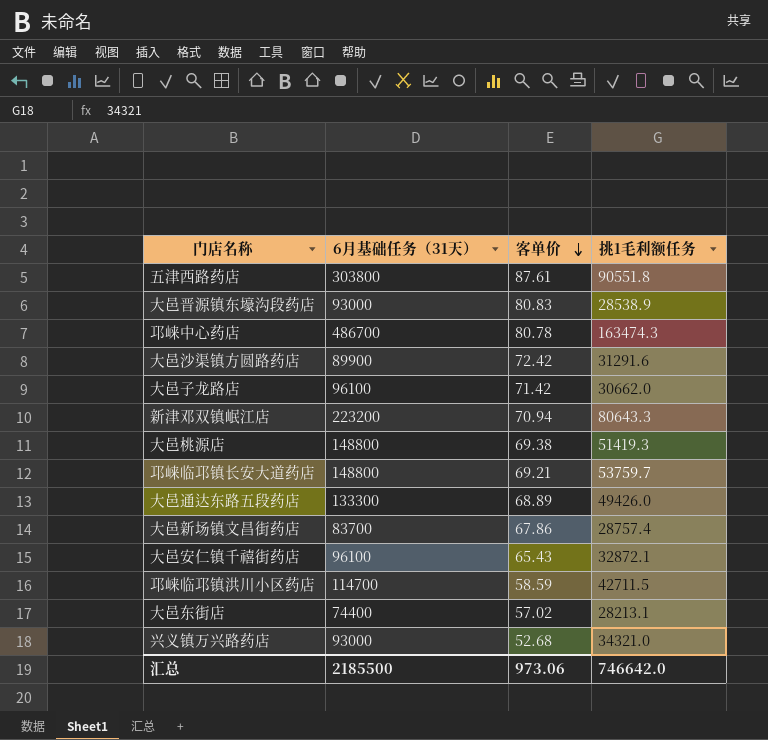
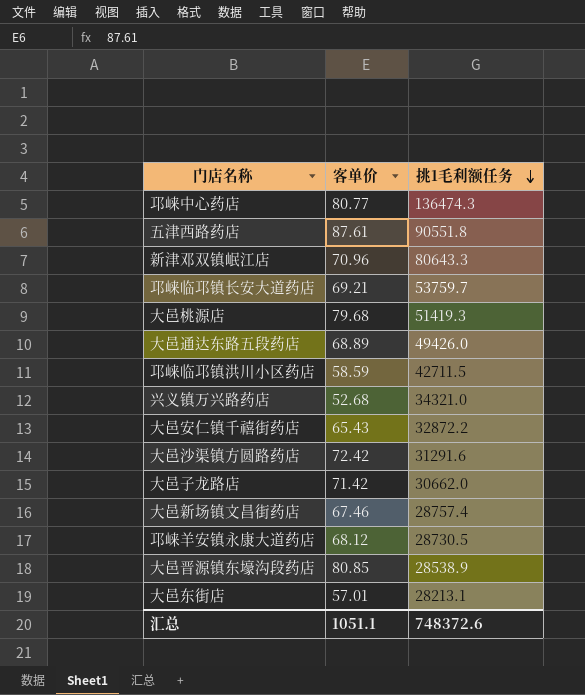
row order: 客单价 descending -> 挑1毛利额任务 descending
column 6月基础任务（31天） | position: 2 -> none
邛崃中心药店 | 客单价: 80.78 -> 80.77
邛崃中心药店 | 挑1毛利额任务: 163474.3 -> 136474.3
新津邓双镇岷江店 | 客单价: 70.94 -> 70.96
大邑桃源店 | 客单价: 69.38 -> 79.68
大邑安仁镇千禧街药店 | 挑1毛利额任务: 32872.1 -> 32872.2
大邑新场镇文昌街药店 | 客单价: 67.86 -> 67.46
row 邛崃羊安镇永康大道药店: none -> 68.12 | 28730.5
大邑晋源镇东壕沟段药店 | 客单价: 80.83 -> 80.85
大邑东街店 | 客单价: 57.02 -> 57.01
汇总 | 客单价: 973.06 -> 1051.1
汇总 | 挑1毛利额任务: 746642.0 -> 748372.6

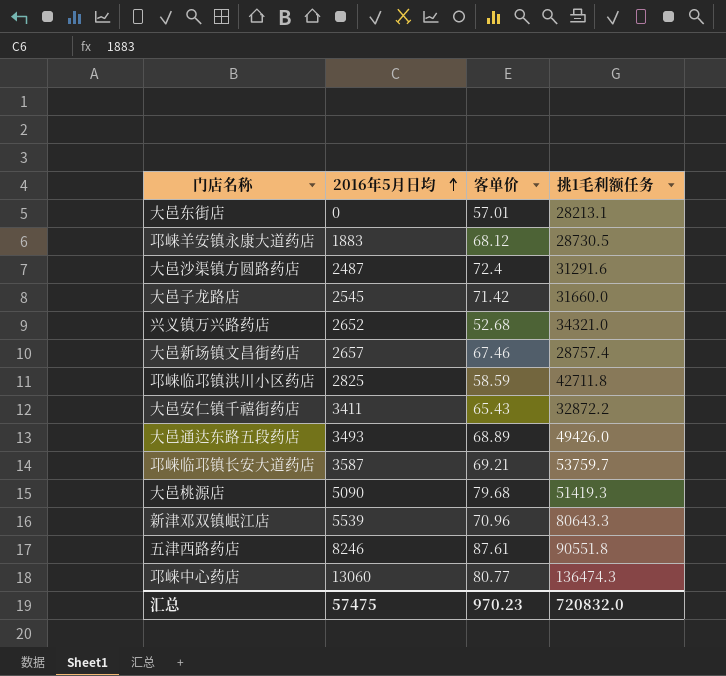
row order: 挑1毛利额任务 descending -> 2016年5月日均 ascending
column 2016年5月日均 | position: none -> 2
row 大邑晋源镇东壕沟段药店: 80.85 | 28538.9 -> none
大邑沙渠镇方圆路药店 | 客单价: 72.42 -> 72.4
大邑子龙路店 | 挑1毛利额任务: 30662.0 -> 31660.0
邛崃临邛镇洪川小区药店 | 挑1毛利额任务: 42711.5 -> 42711.8
汇总 | 客单价: 1051.1 -> 970.23
汇总 | 挑1毛利额任务: 748372.6 -> 720832.0

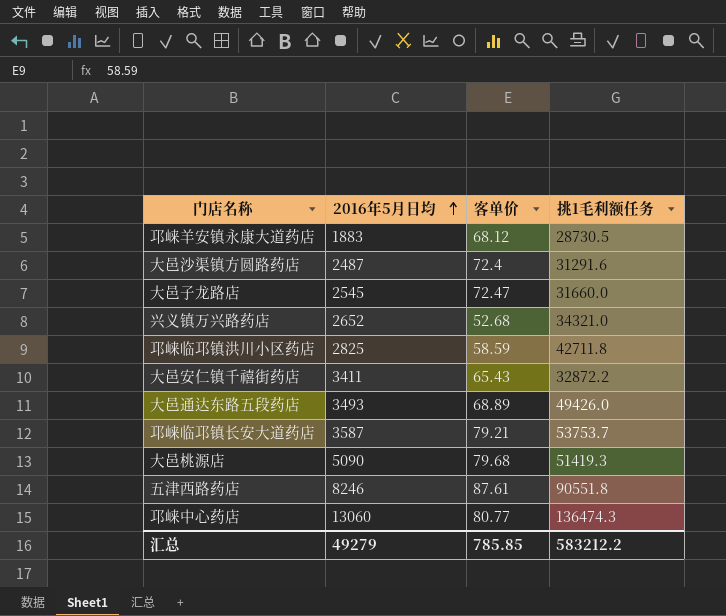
row 大邑东街店: 0 | 57.01 | 28213.1 -> none
row 大邑新场镇文昌街药店: 2657 | 67.46 | 28757.4 -> none
row 新津邓双镇岷江店: 5539 | 70.96 | 80643.3 -> none
大邑子龙路店 | 客单价: 71.42 -> 72.47
邛崃临邛镇长安大道药店 | 客单价: 69.21 -> 79.21
邛崃临邛镇长安大道药店 | 挑1毛利额任务: 53759.7 -> 53753.7
汇总 | 2016年5月日均: 57475 -> 49279
汇总 | 客单价: 970.23 -> 785.85
汇总 | 挑1毛利额任务: 720832.0 -> 583212.2

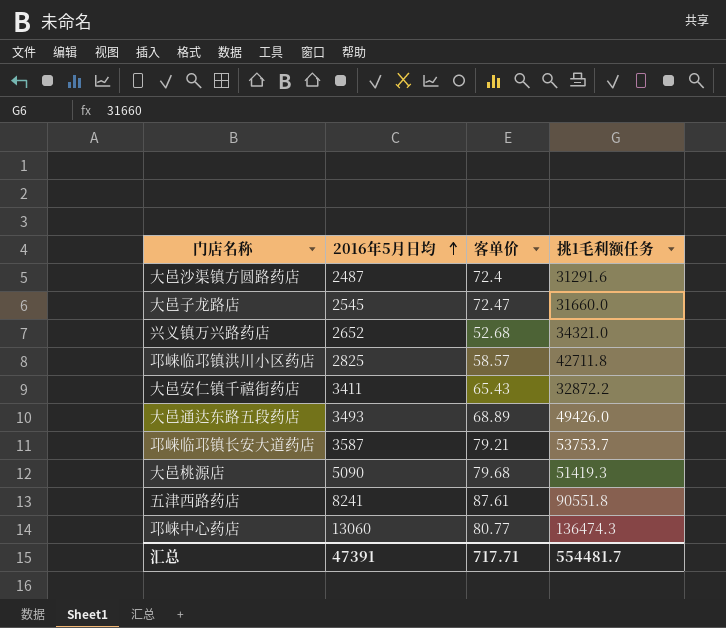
row 邛崃羊安镇永康大道药店: 1883 | 68.12 | 28730.5 -> none
邛崃临邛镇洪川小区药店 | 客单价: 58.59 -> 58.57
五津西路药店 | 2016年5月日均: 8246 -> 8241
汇总 | 2016年5月日均: 49279 -> 47391
汇总 | 客单价: 785.85 -> 717.71
汇总 | 挑1毛利额任务: 583212.2 -> 554481.7

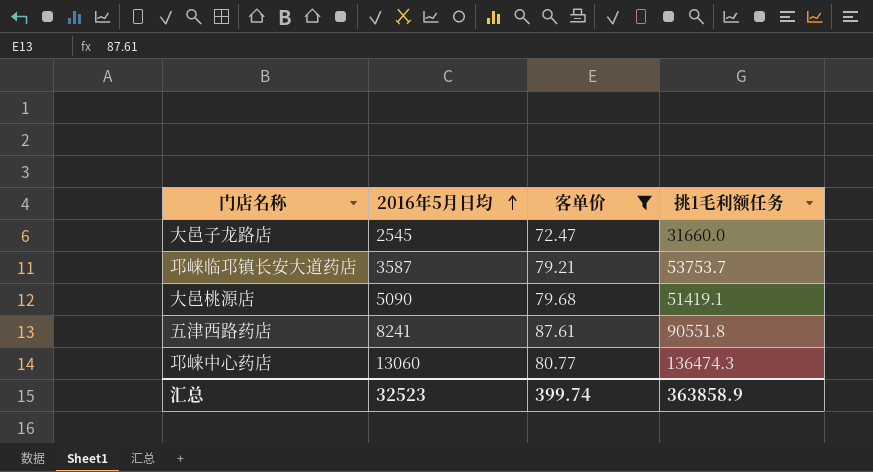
filter: none -> 客单价 >= 72.47
大邑桃源店 | 挑1毛利额任务: 51419.3 -> 51419.1
汇总 | 2016年5月日均: 47391 -> 32523
汇总 | 客单价: 717.71 -> 399.74
汇总 | 挑1毛利额任务: 554481.7 -> 363858.9

